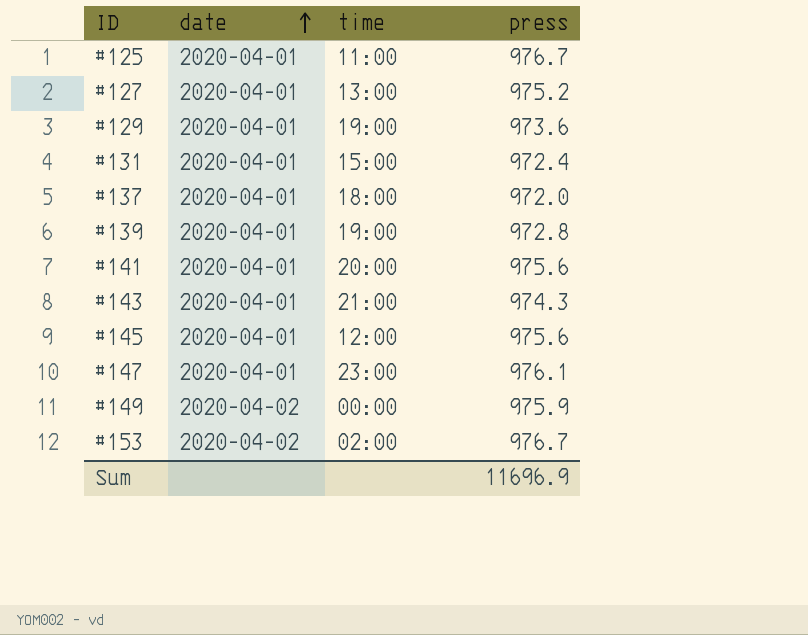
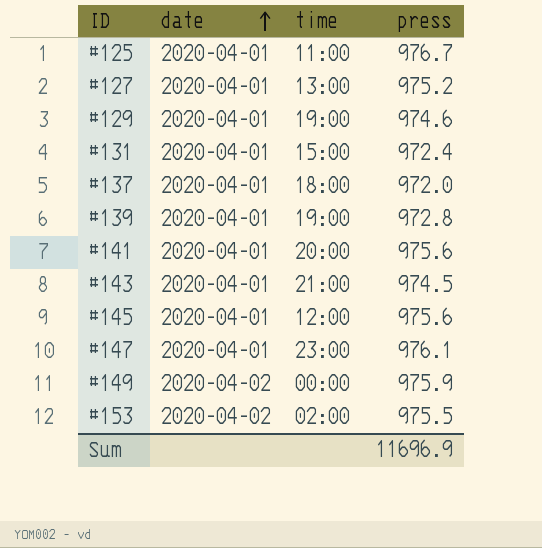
#129 | press: 973.6 -> 974.6
#143 | press: 974.3 -> 974.5
#153 | press: 976.7 -> 975.5

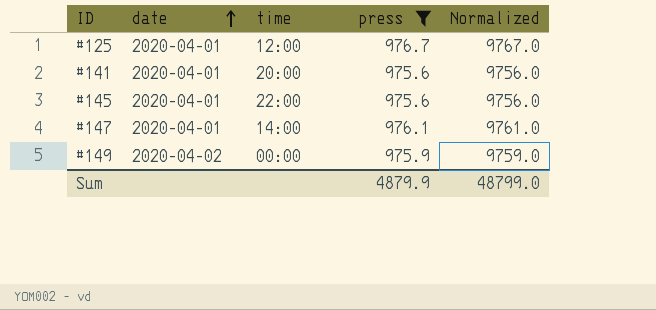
filter: none -> press >= 975.6
column Normalized | formula: none -> [press] * 10
#125 | time: 11:00 -> 12:00
#145 | time: 12:00 -> 22:00
#147 | time: 23:00 -> 14:00
Sum | press: 11696.9 -> 4879.9

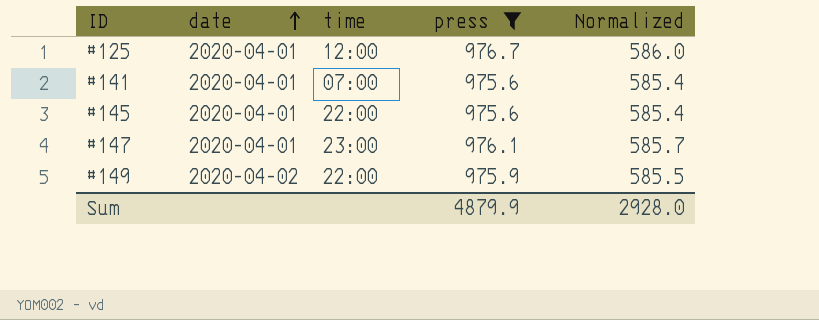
column Normalized | formula: [press] * 10 -> [press] * 0.6
#141 | time: 20:00 -> 07:00
#147 | time: 14:00 -> 23:00
#149 | time: 00:00 -> 22:00
Sum | Normalized: 48799.0 -> 2928.0

